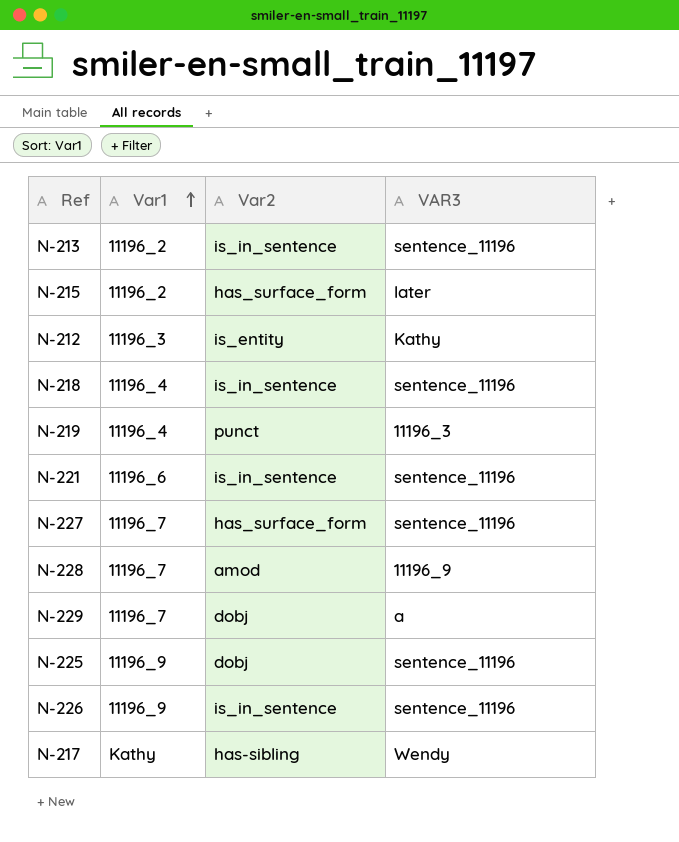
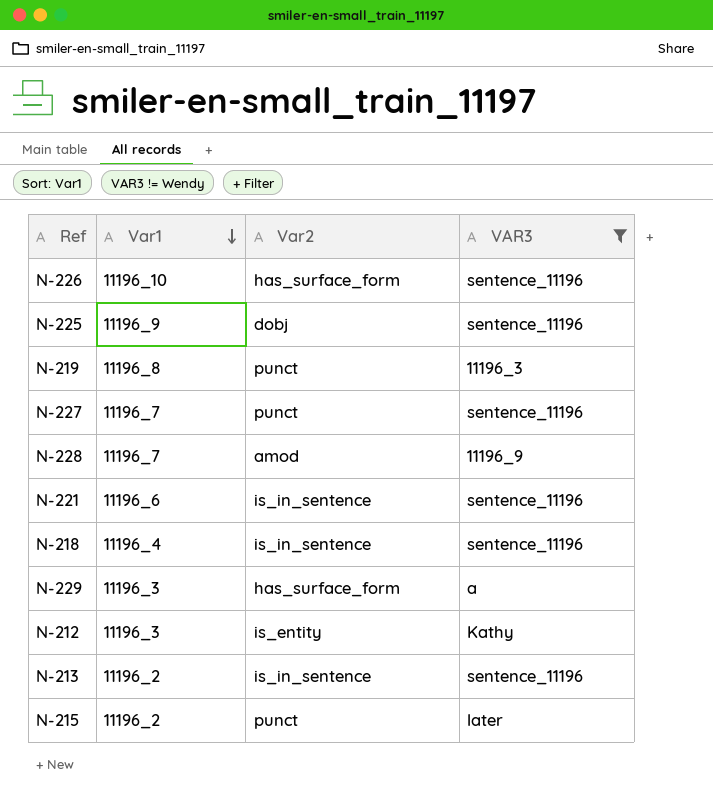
filter: none -> VAR3 != Wendy
row order: Var1 ascending -> Var1 descending
N-226 | Var1: 11196_9 -> 11196_10
N-226 | Var2: is_in_sentence -> has_surface_form
N-219 | Var1: 11196_4 -> 11196_8
N-227 | Var2: has_surface_form -> punct
N-229 | Var1: 11196_7 -> 11196_3
N-229 | Var2: dobj -> has_surface_form
N-215 | Var2: has_surface_form -> punct

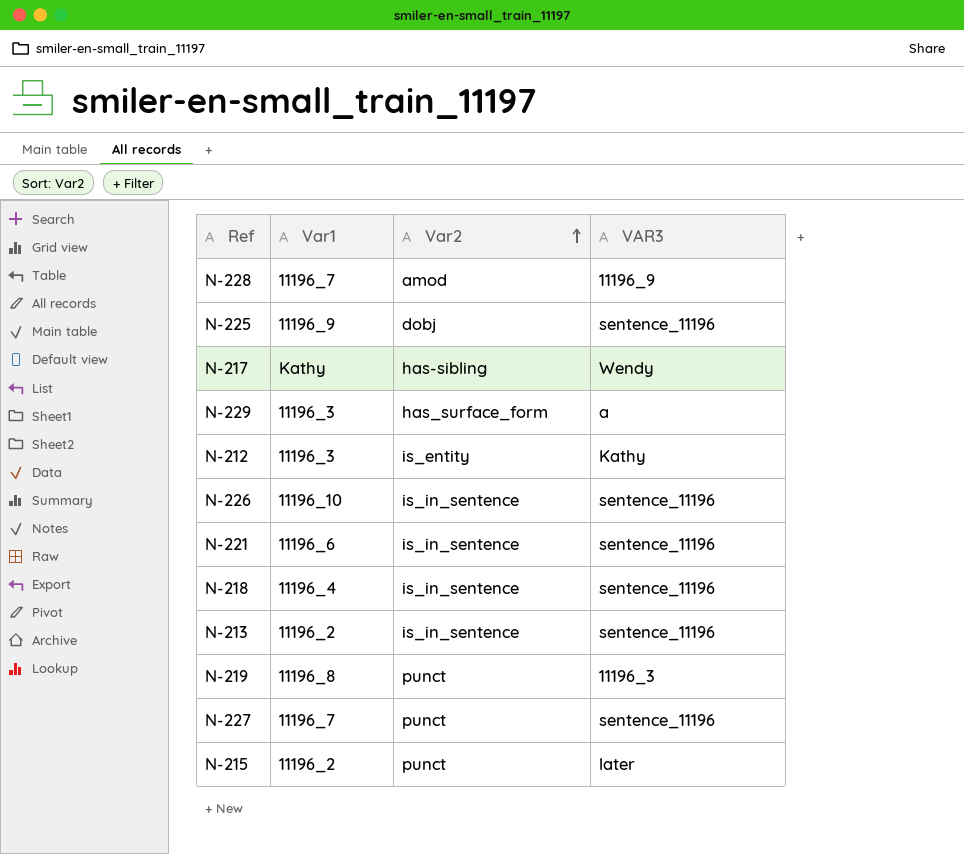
filter: VAR3 != Wendy -> none
row order: Var1 descending -> Var2 ascending
N-226 | Var2: has_surface_form -> is_in_sentence

